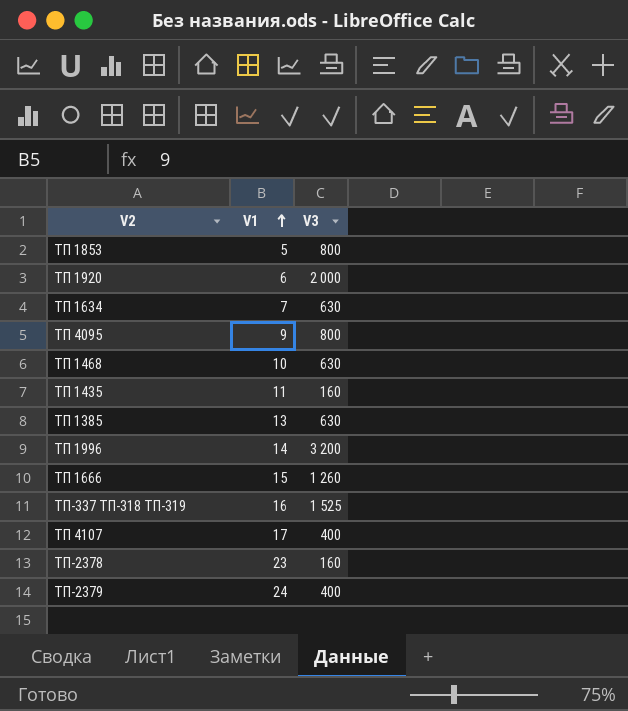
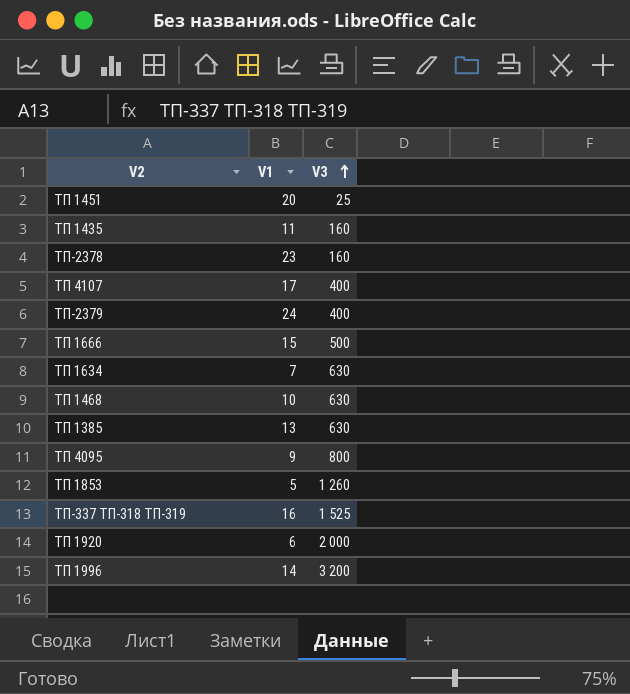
row order: V1 ascending -> V3 ascending
row ТП 1451: none -> 20 | 25
ТП 1666 | V3: 1 260 -> 500
ТП 1853 | V3: 800 -> 1 260

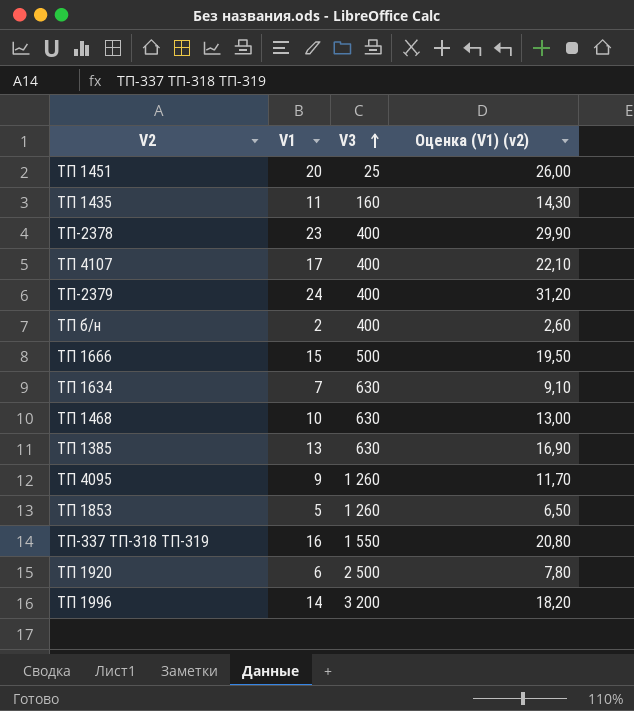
column Оценка (V1) (v2) | formula: none -> [V1] * 1,3
ТП-2378 | V3: 160 -> 400
row ТП б/н: none -> 2 | 400 | 2,60
ТП 4095 | V3: 800 -> 1 260
ТП-337 ТП-318 ТП-319 | V3: 1 525 -> 1 550
ТП 1920 | V3: 2 000 -> 2 500

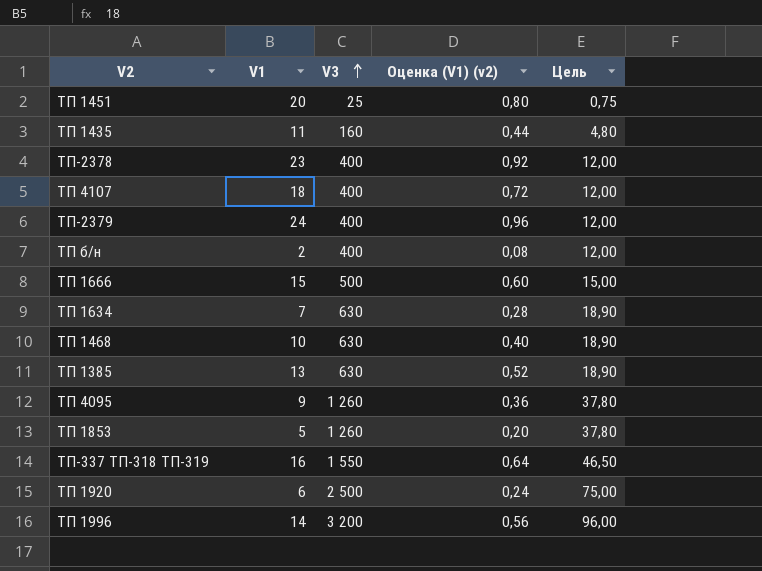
column Оценка (V1) (v2) | formula: [V1] * 1,3 -> [V1] * 0,04
column Цель | formula: none -> [V3] * 0,03
ТП 4107 | V1: 17 -> 18

